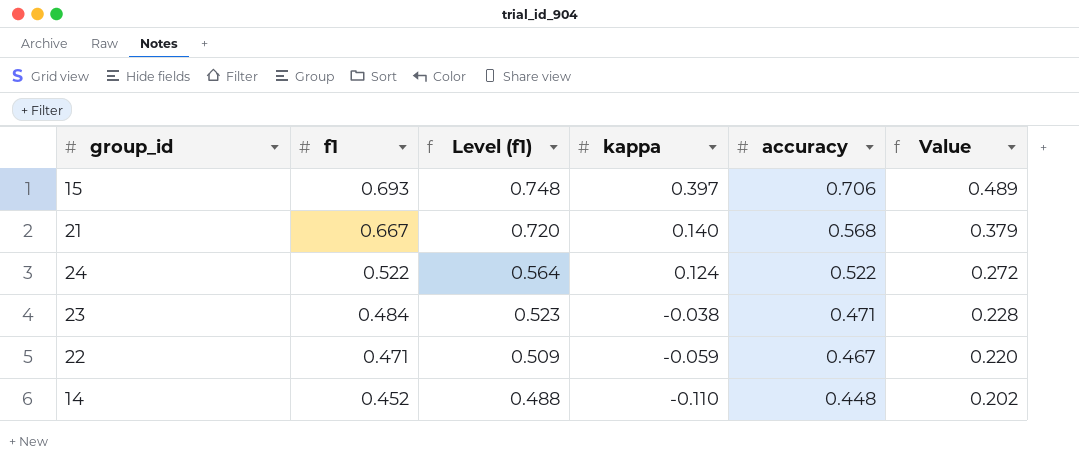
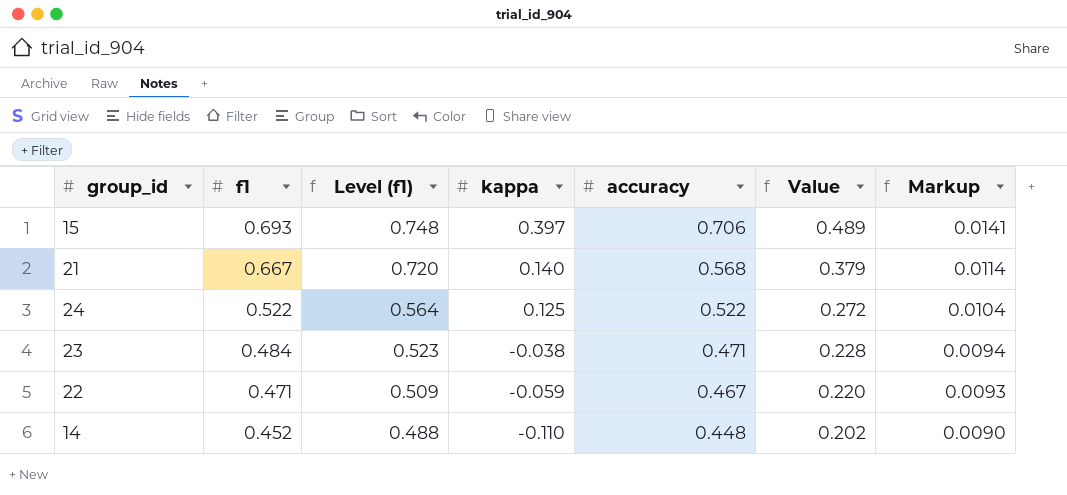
column Markup | formula: none -> [accuracy] * 0.02
24 | kappa: 0.124 -> 0.125

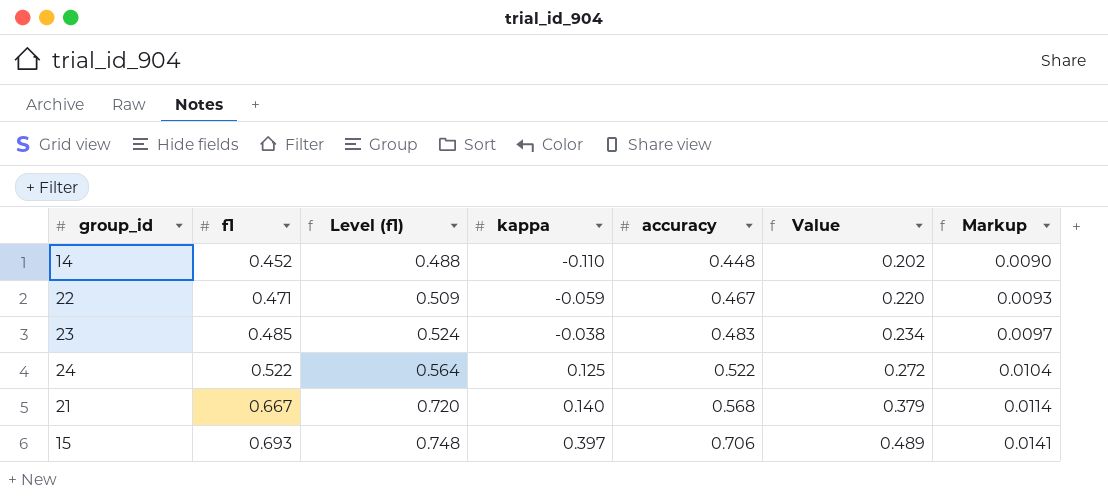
row order: f1 descending -> f1 ascending
23 | f1: 0.484 -> 0.485
23 | Level (f1): 0.523 -> 0.524
23 | accuracy: 0.471 -> 0.483
23 | Value: 0.228 -> 0.234
23 | Markup: 0.0094 -> 0.0097

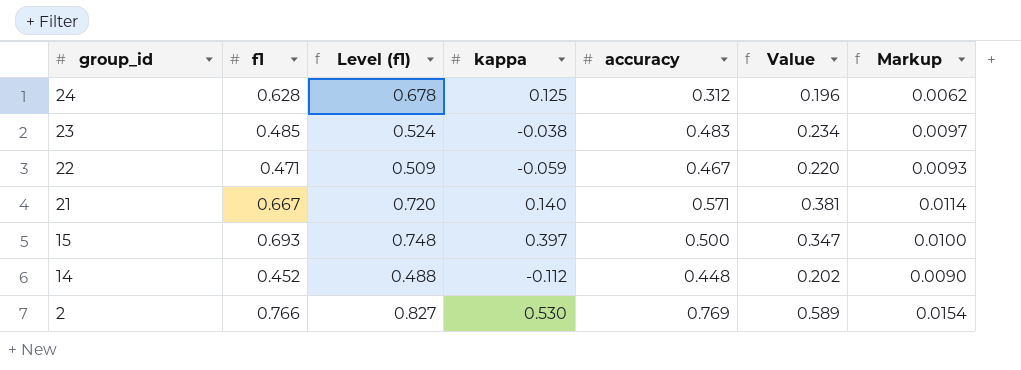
row order: f1 ascending -> group_id descending
24 | f1: 0.522 -> 0.628
24 | Level (f1): 0.564 -> 0.678
24 | accuracy: 0.522 -> 0.312
24 | Value: 0.272 -> 0.196
24 | Markup: 0.0104 -> 0.0062
21 | accuracy: 0.568 -> 0.571
21 | Value: 0.379 -> 0.381
15 | accuracy: 0.706 -> 0.500
15 | Value: 0.489 -> 0.347
15 | Markup: 0.0141 -> 0.0100
14 | kappa: -0.110 -> -0.112
row 2: none -> 0.766 | 0.827 | 0.530 | 0.769 | 0.589 | 0.0154

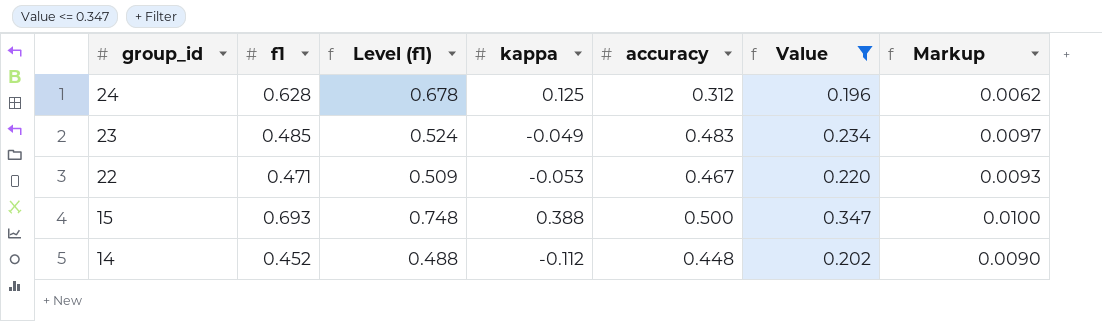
filter: none -> Value <= 0.347
23 | kappa: -0.038 -> -0.049
22 | kappa: -0.059 -> -0.053
15 | kappa: 0.397 -> 0.388

